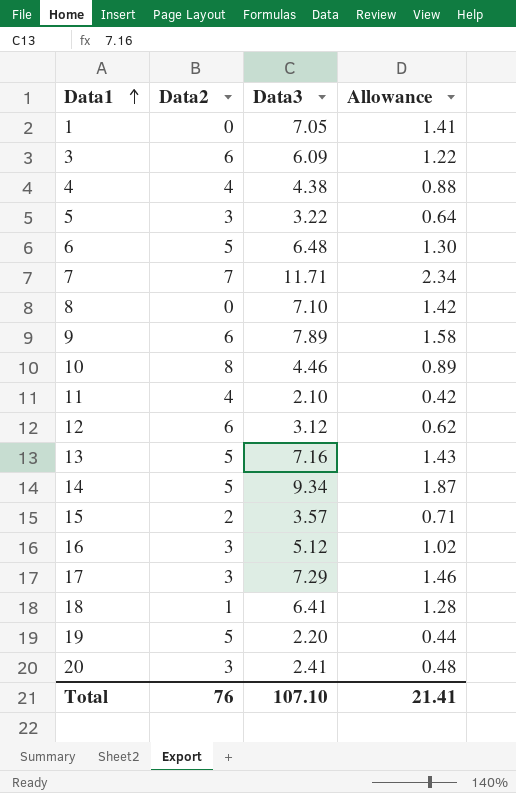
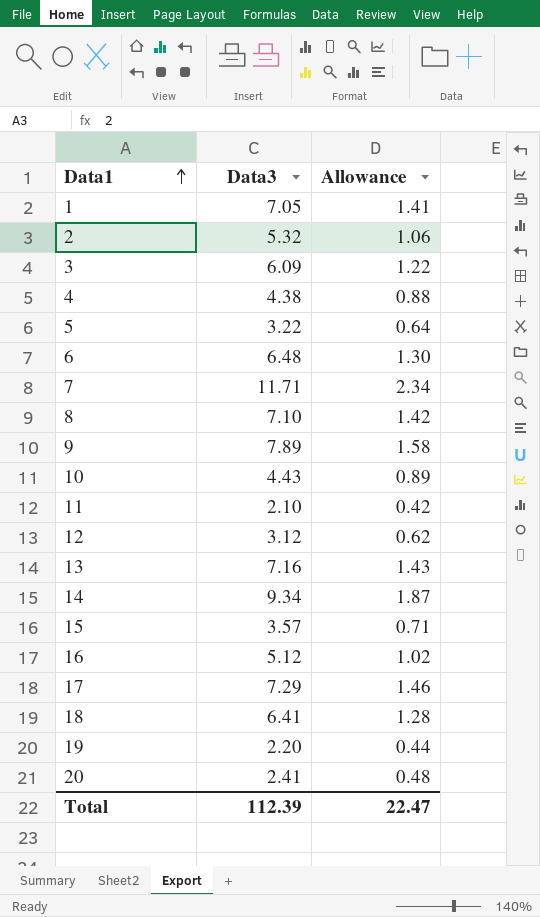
column Data2 | position: 2 -> none
row 2: none -> 5.32 | 1.06
10 | Data3: 4.46 -> 4.43
Total | Data3: 107.10 -> 112.39
Total | Allowance: 21.41 -> 22.47

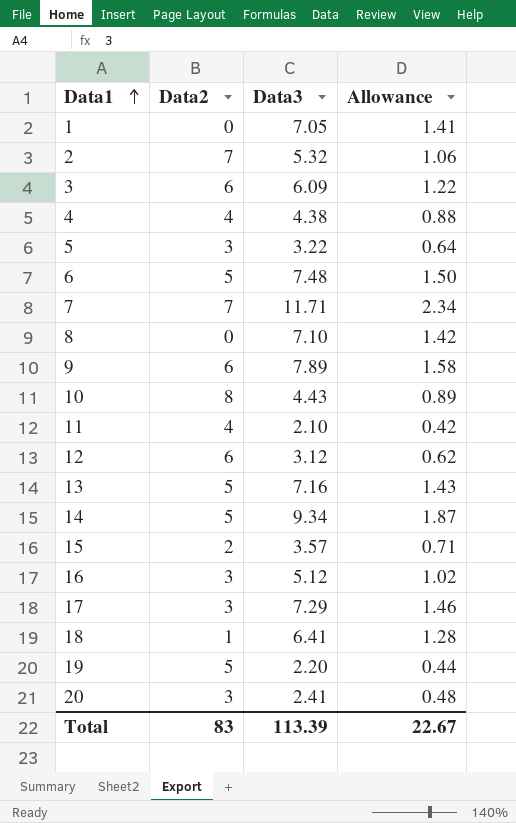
column Data2 | position: none -> 2
6 | Data3: 6.48 -> 7.48
6 | Allowance: 1.30 -> 1.50
Total | Data3: 112.39 -> 113.39
Total | Allowance: 22.47 -> 22.67

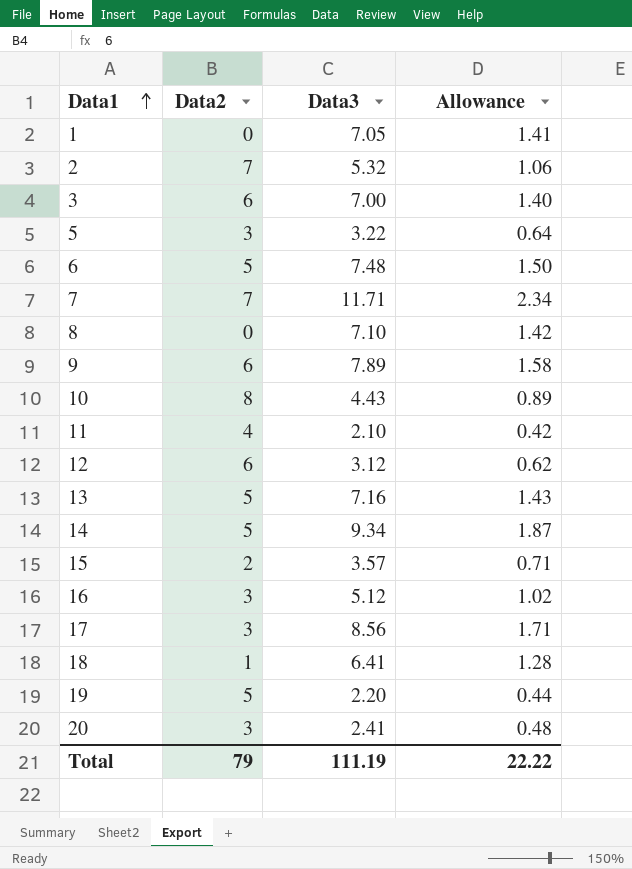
row 4: 4 | 4.38 | 0.88 -> none
3 | Data3: 6.09 -> 7.00
3 | Allowance: 1.22 -> 1.40
17 | Data3: 7.29 -> 8.56
17 | Allowance: 1.46 -> 1.71
Total | Data2: 83 -> 79
Total | Data3: 113.39 -> 111.19
Total | Allowance: 22.67 -> 22.22

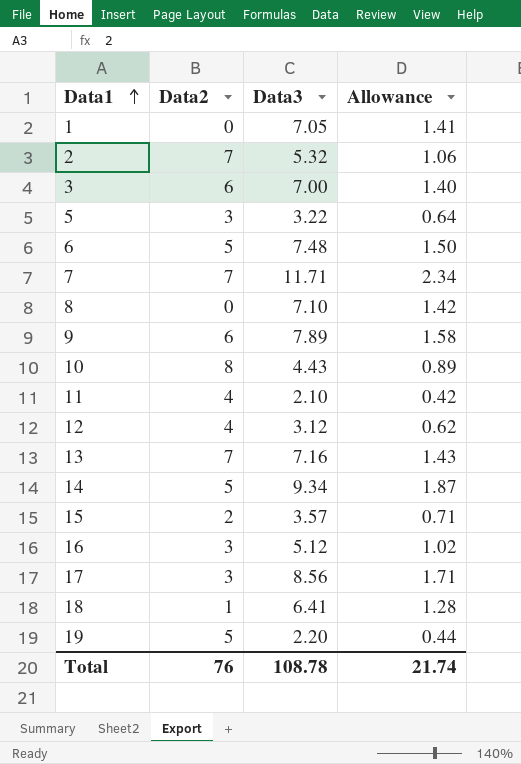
row 20: 3 | 2.41 | 0.48 -> none
12 | Data2: 6 -> 4
13 | Data2: 5 -> 7
Total | Data2: 79 -> 76
Total | Data3: 111.19 -> 108.78
Total | Allowance: 22.22 -> 21.74

